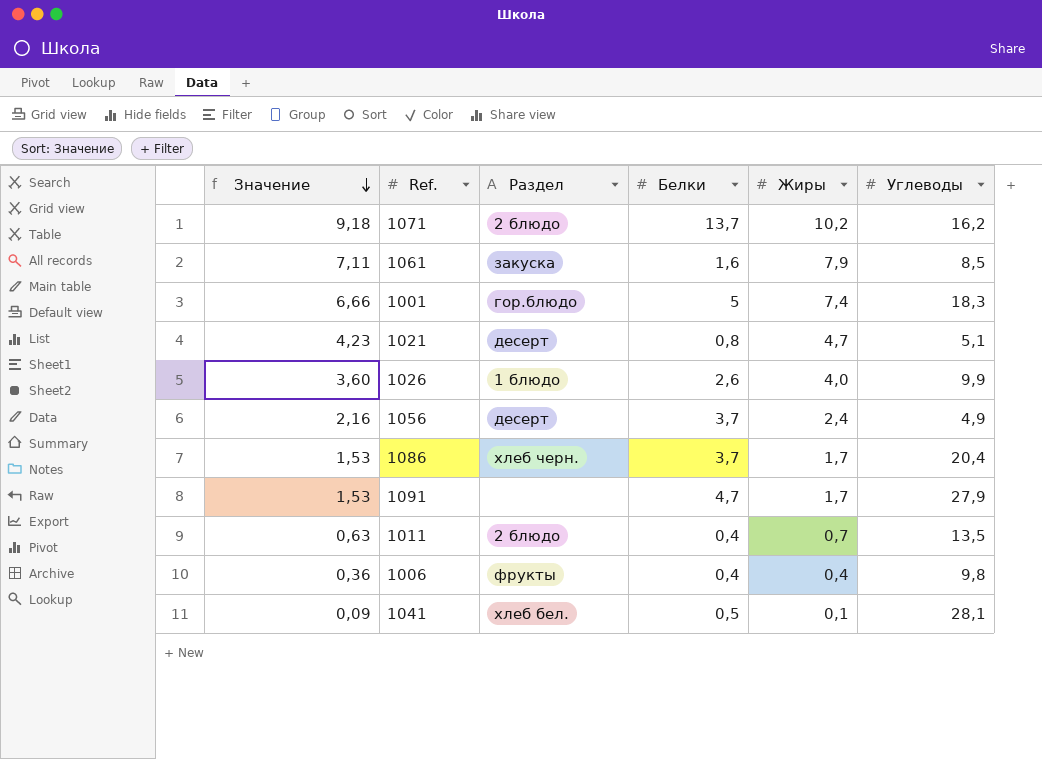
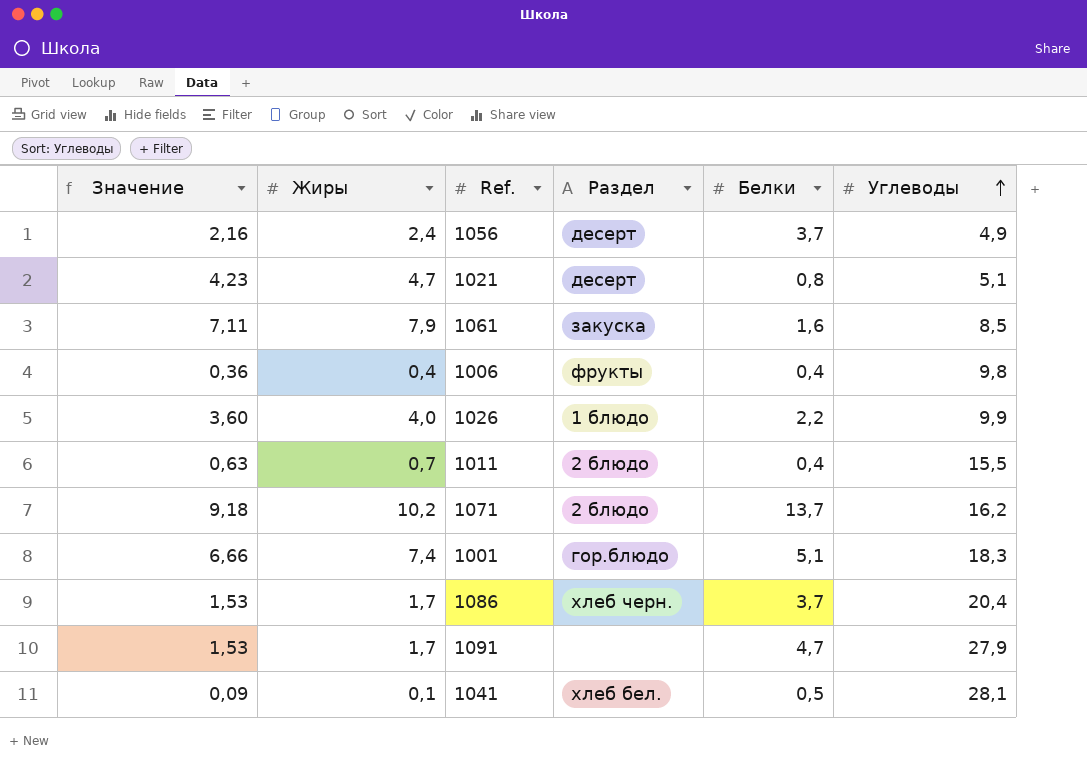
row order: Значение descending -> Углеводы ascending
column Жиры | position: 5 -> 2
1026 | Белки: 2,6 -> 2,2
1011 | Углеводы: 13,5 -> 15,5
1001 | Белки: 5 -> 5,1

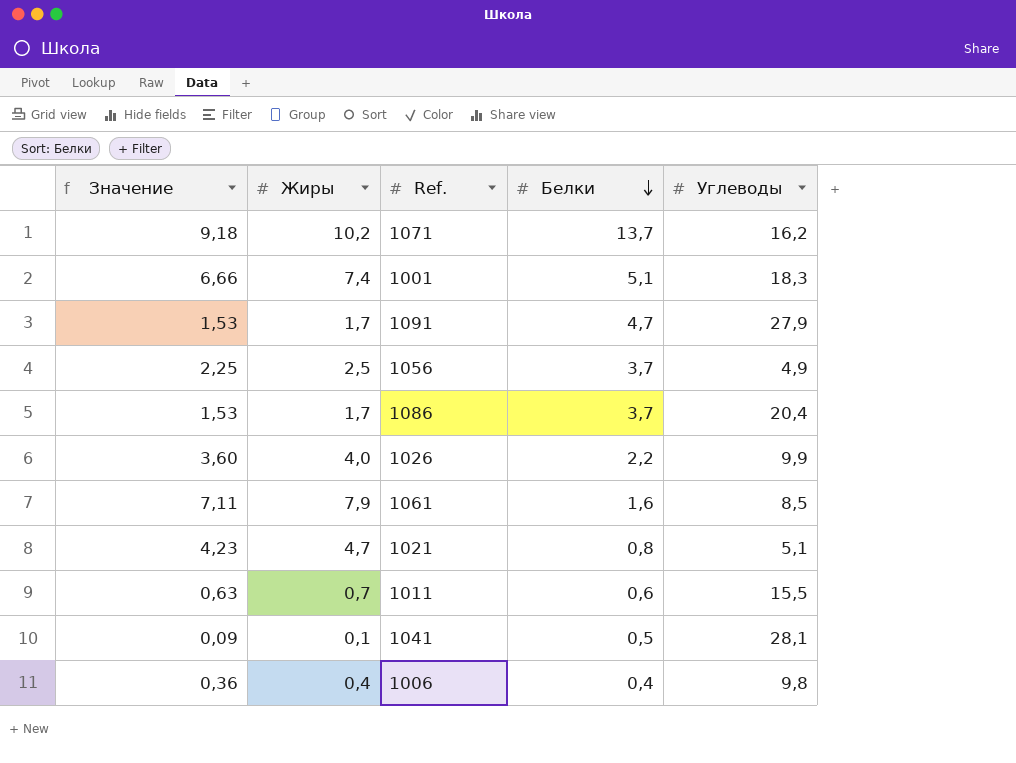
row order: Углеводы ascending -> Белки descending
column Раздел | position: 4 -> none
1056 | Значение: 2,16 -> 2,25
1056 | Жиры: 2,4 -> 2,5
1011 | Белки: 0,4 -> 0,6

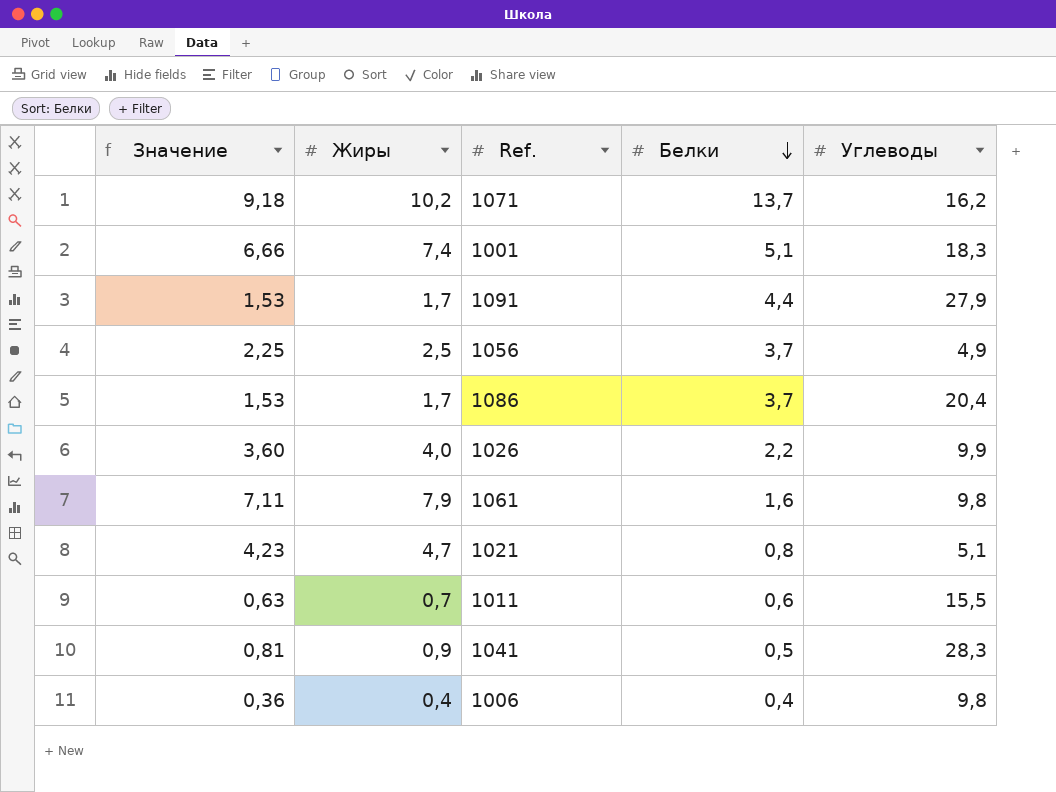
1091 | Белки: 4,7 -> 4,4
1061 | Углеводы: 8,5 -> 9,8
1041 | Значение: 0,09 -> 0,81
1041 | Жиры: 0,1 -> 0,9
1041 | Углеводы: 28,1 -> 28,3

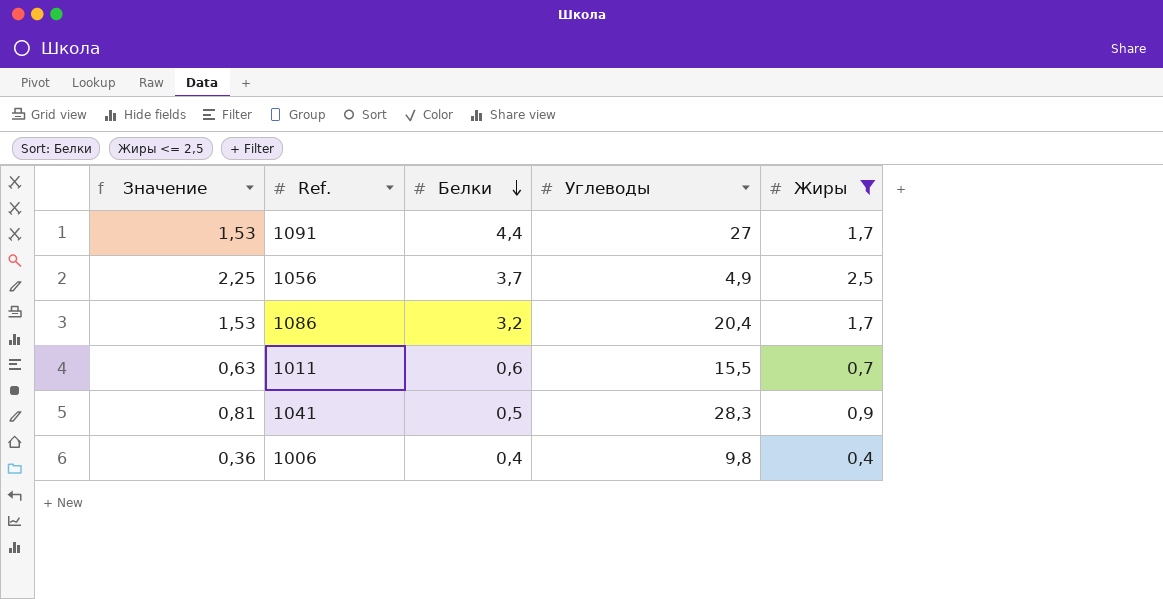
filter: none -> Жиры <= 2,5
column Жиры | position: 2 -> 5
1091 | Углеводы: 27,9 -> 27
1086 | Белки: 3,7 -> 3,2

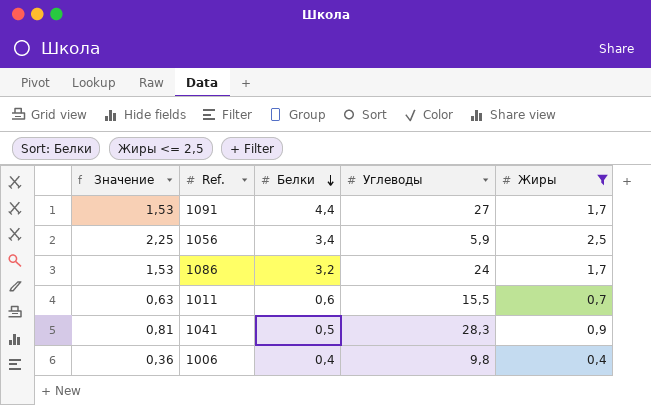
1056 | Белки: 3,7 -> 3,4
1056 | Углеводы: 4,9 -> 5,9
1086 | Углеводы: 20,4 -> 24

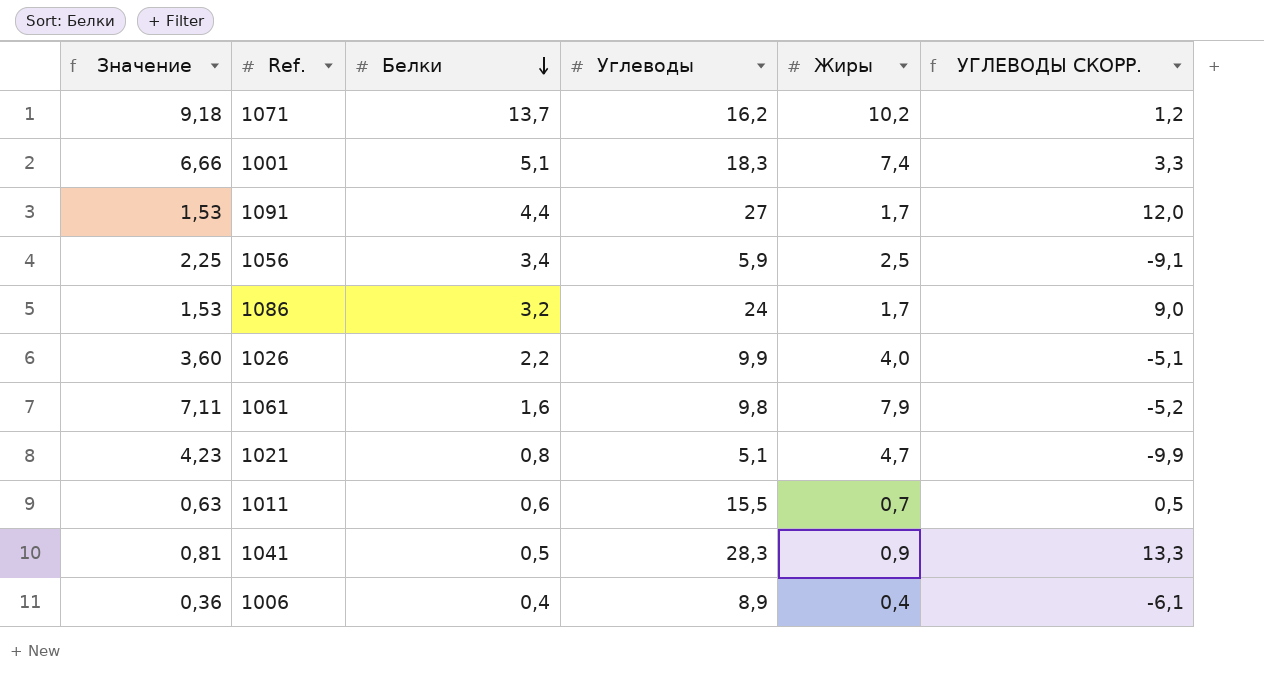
filter: Жиры <= 2,5 -> none
column УГЛЕВОДЫ СКОРР. | formula: none -> [Углеводы] - 15
1006 | Углеводы: 9,8 -> 8,9

